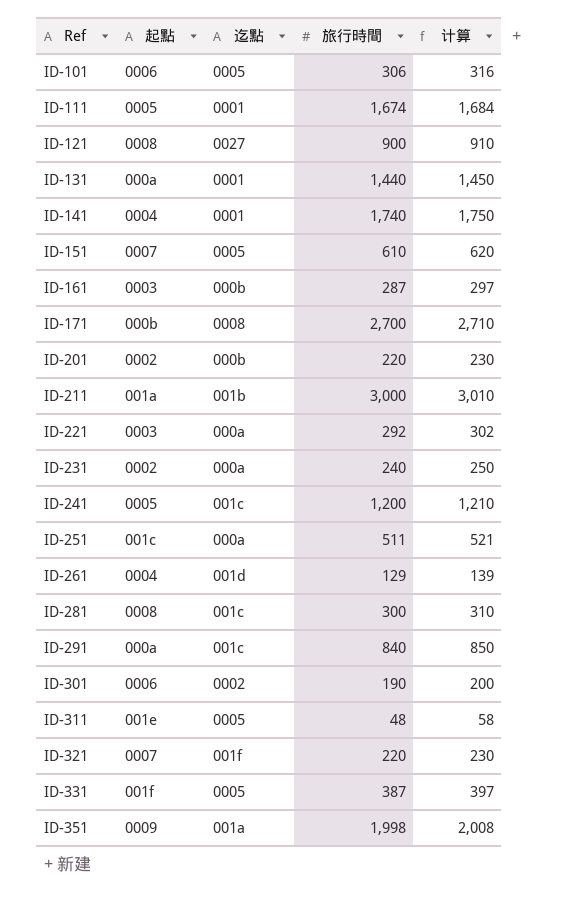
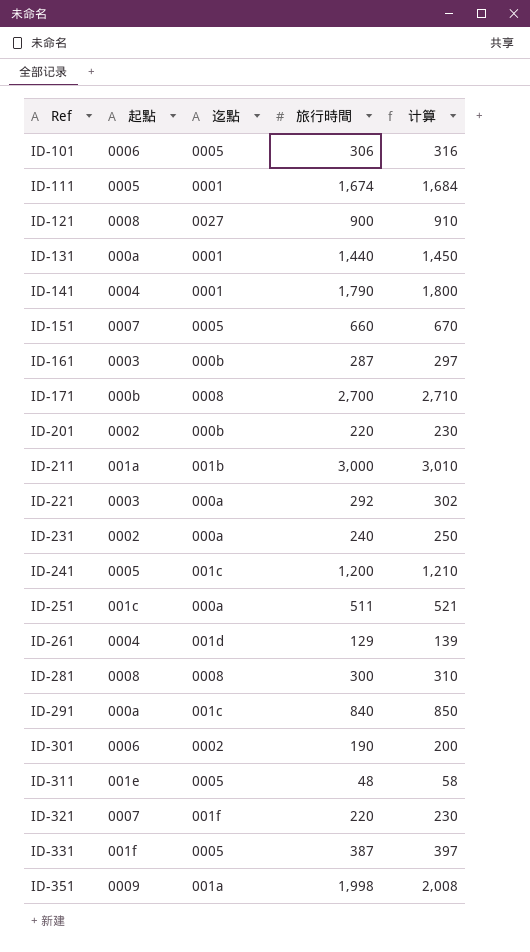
ID-141 | 旅行時間: 1,740 -> 1,790
ID-141 | 计算: 1,750 -> 1,800
ID-151 | 旅行時間: 610 -> 660
ID-151 | 计算: 620 -> 670
ID-281 | 迄點: 001c -> 0008

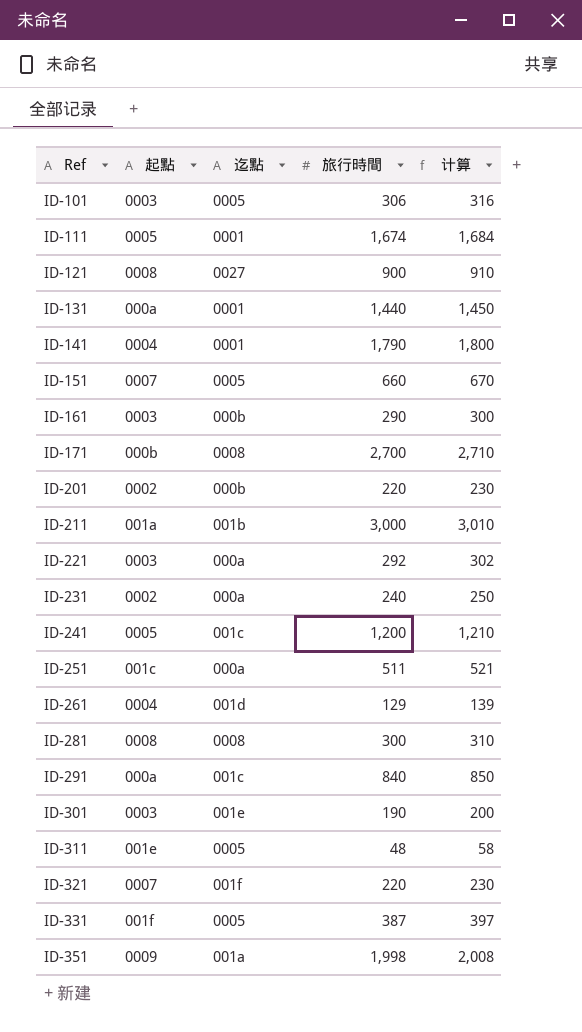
ID-101 | 起點: 0006 -> 0003
ID-161 | 旅行時間: 287 -> 290
ID-161 | 计算: 297 -> 300
ID-301 | 起點: 0006 -> 0003
ID-301 | 迄點: 0002 -> 001e

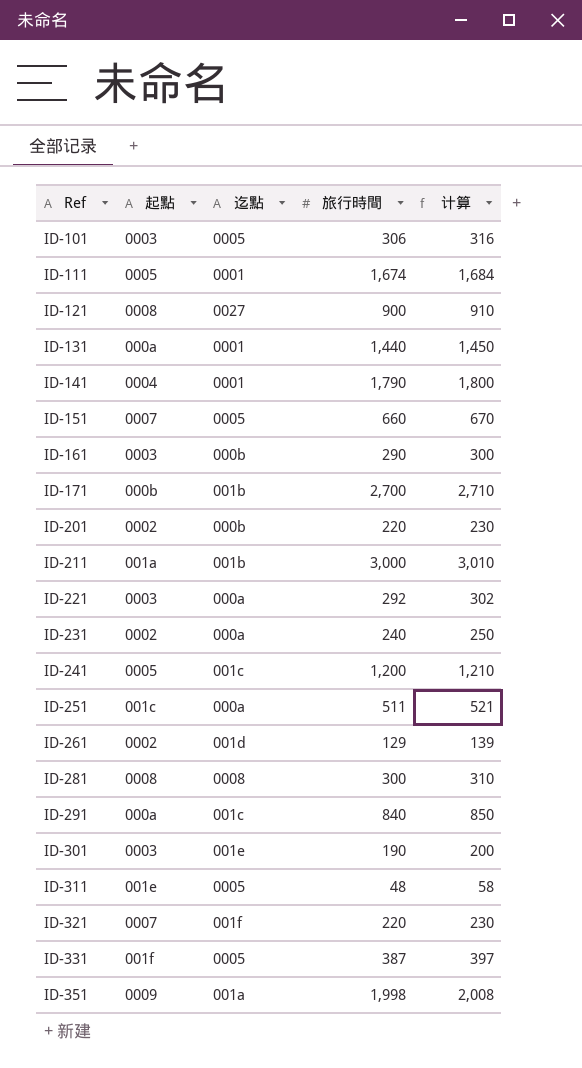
ID-171 | 迄點: 0008 -> 001b
ID-261 | 起點: 0004 -> 0002

